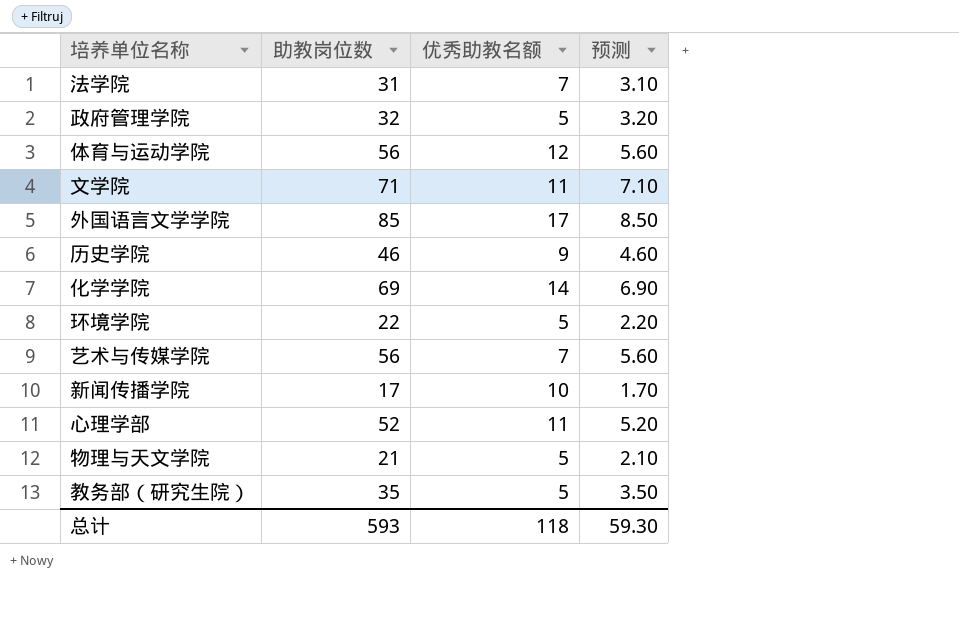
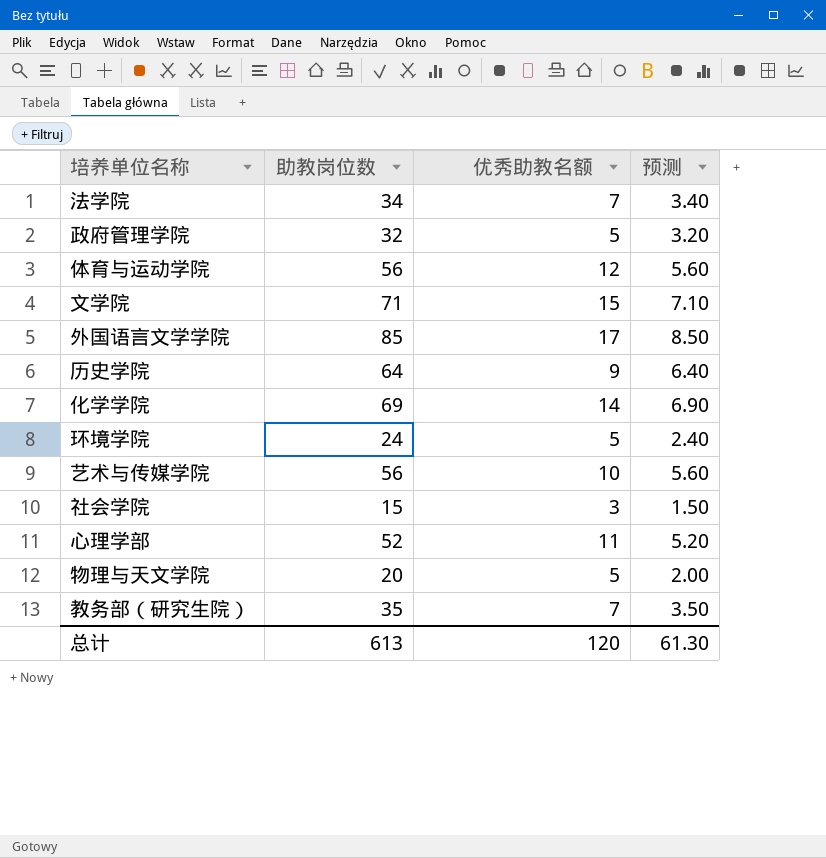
row 新闻传播学院: 17 | 10 | 1.70 -> none
法学院 | 助教岗位数: 31 -> 34
法学院 | 预测: 3.10 -> 3.40
文学院 | 优秀助教名额: 11 -> 15
历史学院 | 助教岗位数: 46 -> 64
历史学院 | 预测: 4.60 -> 6.40
环境学院 | 助教岗位数: 22 -> 24
环境学院 | 预测: 2.20 -> 2.40
艺术与传媒学院 | 优秀助教名额: 7 -> 10
row 社会学院: none -> 15 | 3 | 1.50
物理与天文学院 | 助教岗位数: 21 -> 20
物理与天文学院 | 预测: 2.10 -> 2.00
教务部（研究生院） | 优秀助教名额: 5 -> 7
总计 | 助教岗位数: 593 -> 613
总计 | 优秀助教名额: 118 -> 120
总计 | 预测: 59.30 -> 61.30

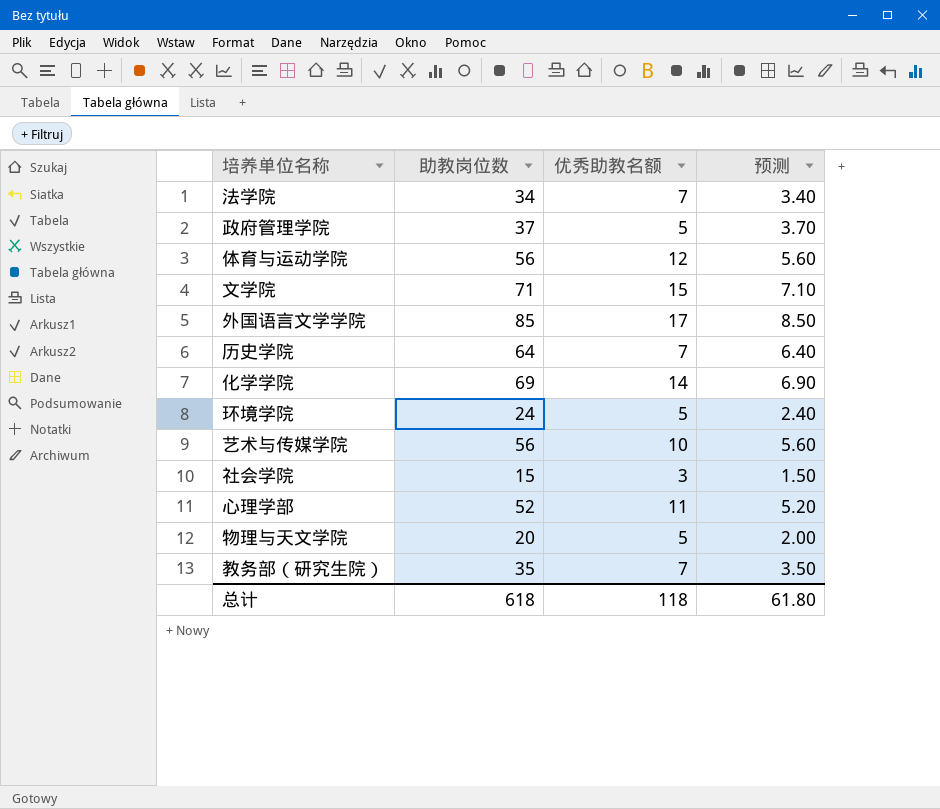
政府管理学院 | 助教岗位数: 32 -> 37
政府管理学院 | 预测: 3.20 -> 3.70
历史学院 | 优秀助教名额: 9 -> 7
总计 | 助教岗位数: 613 -> 618
总计 | 优秀助教名额: 120 -> 118
总计 | 预测: 61.30 -> 61.80

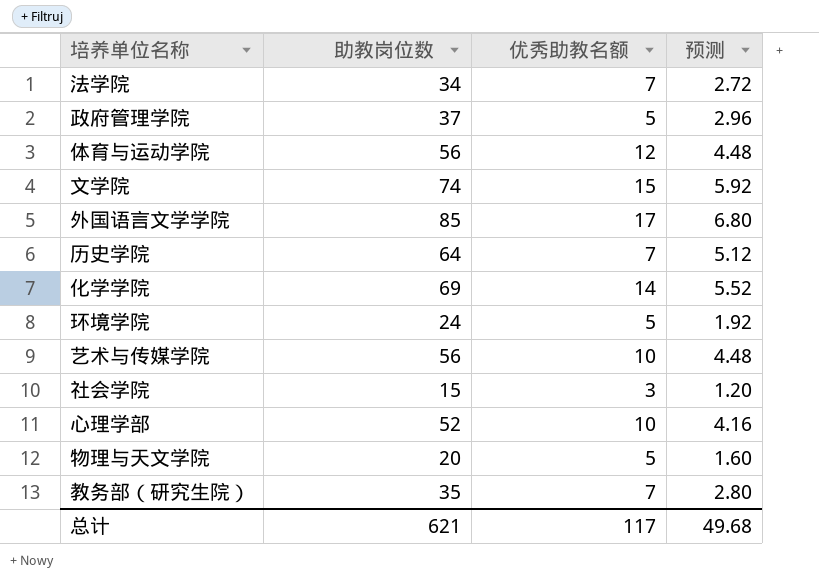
column 预测 | formula: [助教岗位数] * 0.1 -> [助教岗位数] * 0.08
文学院 | 助教岗位数: 71 -> 74
心理学部 | 优秀助教名额: 11 -> 10
总计 | 助教岗位数: 618 -> 621
总计 | 优秀助教名额: 118 -> 117
总计 | 预测: 61.80 -> 49.68

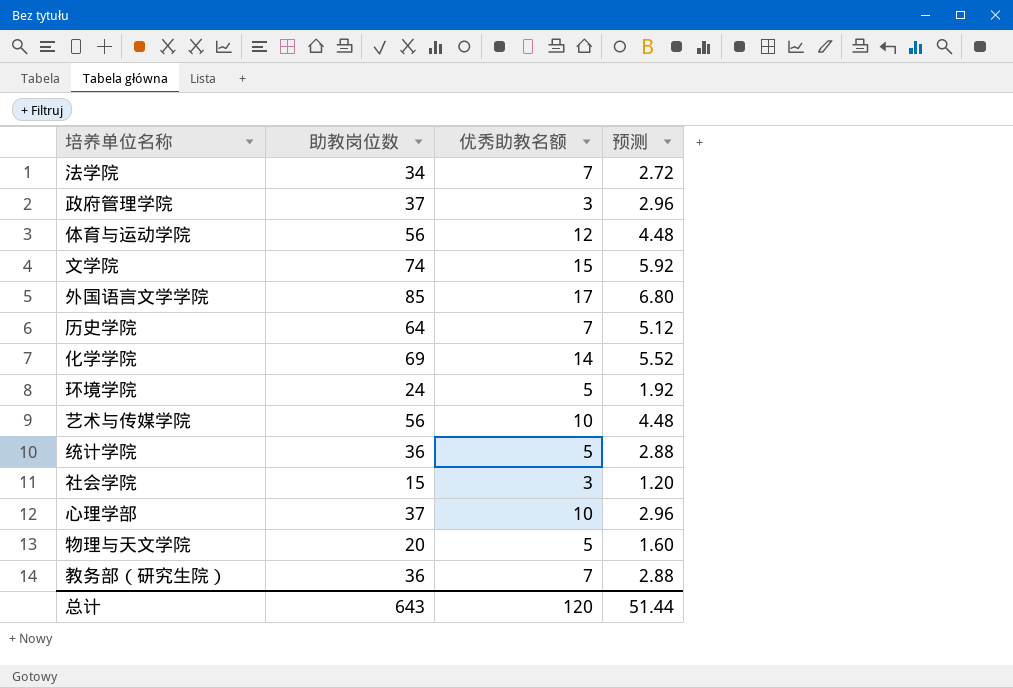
政府管理学院 | 优秀助教名额: 5 -> 3
row 统计学院: none -> 36 | 5 | 2.88
心理学部 | 助教岗位数: 52 -> 37
心理学部 | 预测: 4.16 -> 2.96
教务部（研究生院） | 助教岗位数: 35 -> 36
教务部（研究生院） | 预测: 2.80 -> 2.88
总计 | 助教岗位数: 621 -> 643
总计 | 优秀助教名额: 117 -> 120
总计 | 预测: 49.68 -> 51.44

